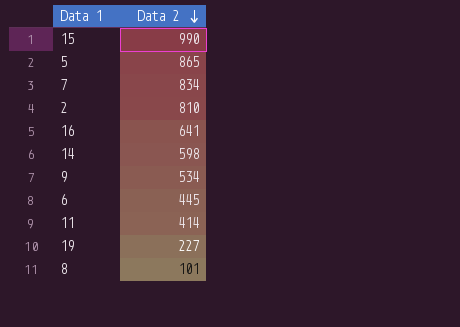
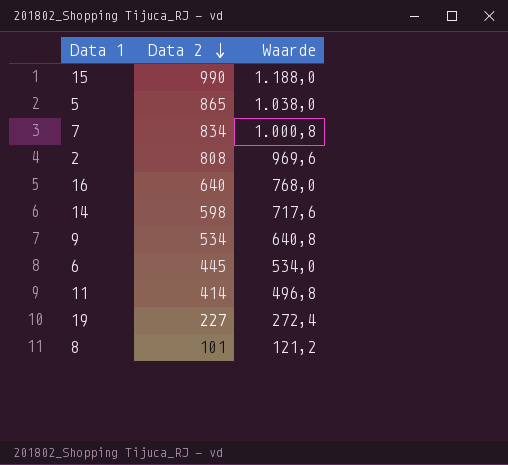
column Waarde | formula: none -> [Data 2] * 1,2
2 | Data 2: 810 -> 808
16 | Data 2: 641 -> 640

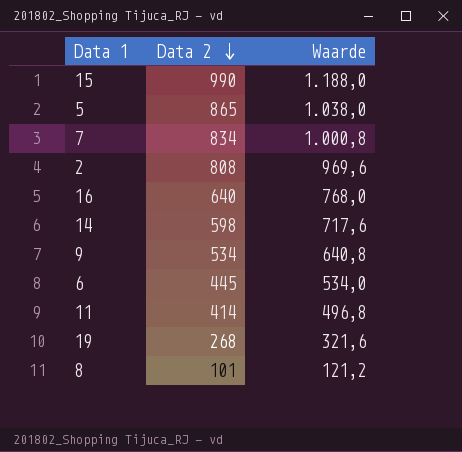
19 | Data 2: 227 -> 268
19 | Waarde: 272,4 -> 321,6

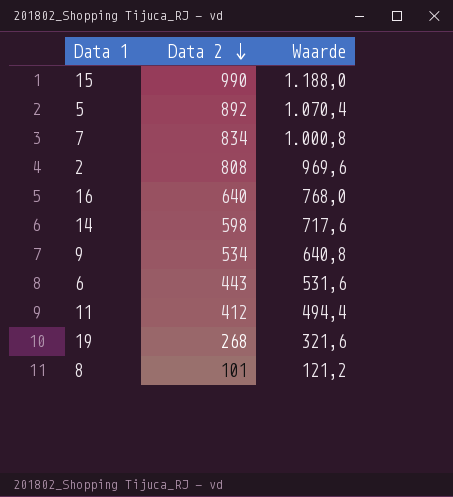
5 | Data 2: 865 -> 892
5 | Waarde: 1.038,0 -> 1.070,4
6 | Data 2: 445 -> 443
6 | Waarde: 534,0 -> 531,6
11 | Data 2: 414 -> 412
11 | Waarde: 496,8 -> 494,4

